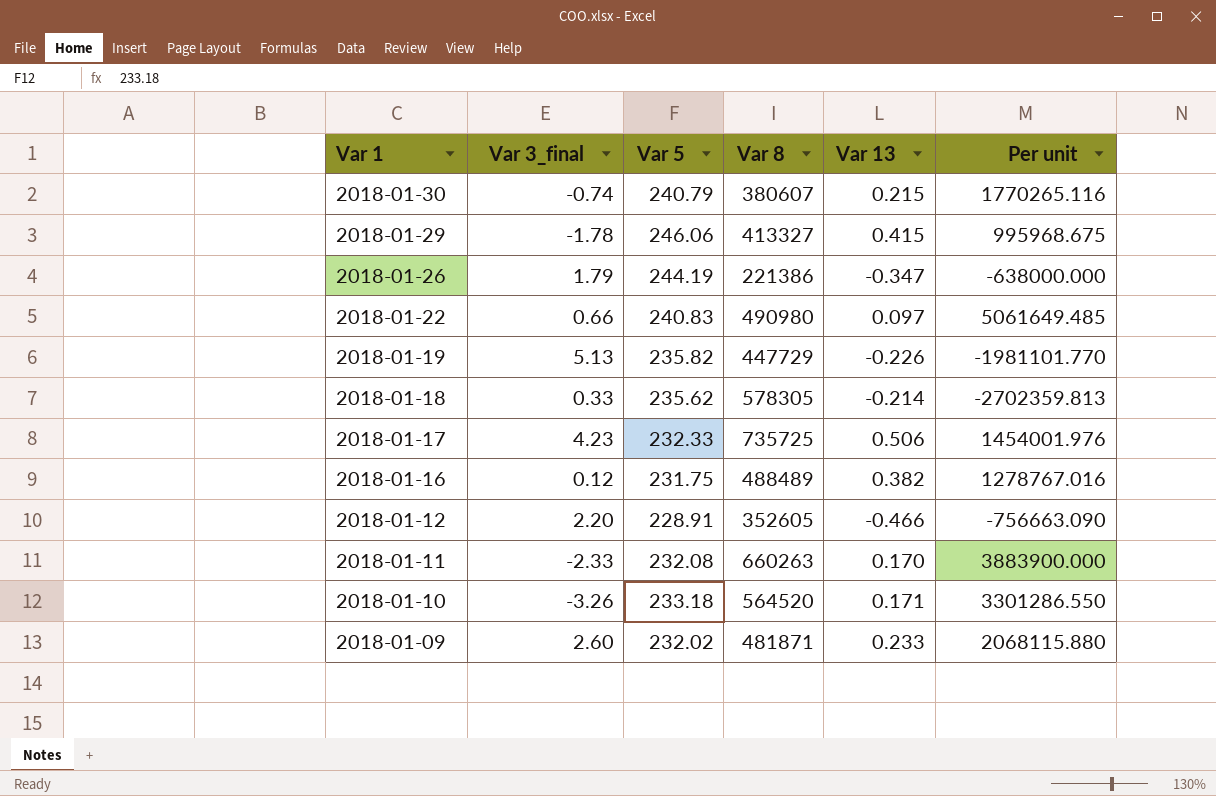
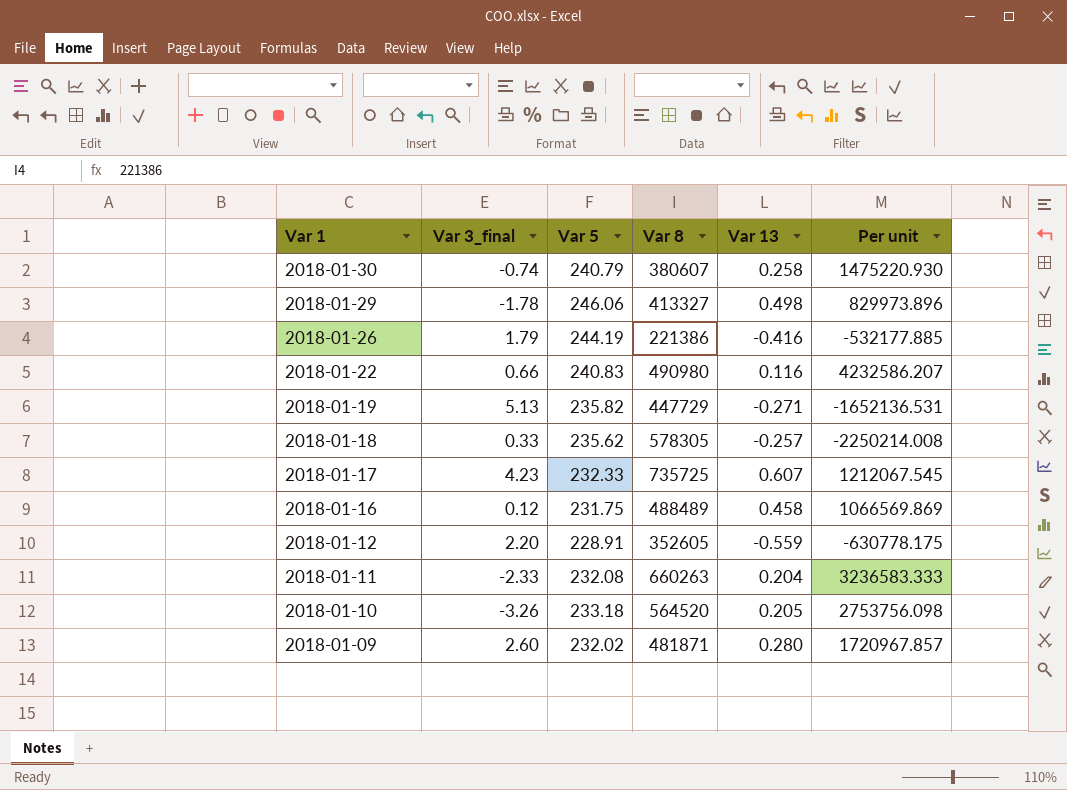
2018-01-30 | Var 13: 0.215 -> 0.258
2018-01-30 | Per unit: 1770265.116 -> 1475220.930
2018-01-29 | Var 13: 0.415 -> 0.498
2018-01-29 | Per unit: 995968.675 -> 829973.896
2018-01-26 | Var 13: -0.347 -> -0.416
2018-01-26 | Per unit: -638000.000 -> -532177.885
2018-01-22 | Var 13: 0.097 -> 0.116
2018-01-22 | Per unit: 5061649.485 -> 4232586.207
2018-01-19 | Var 13: -0.226 -> -0.271
2018-01-19 | Per unit: -1981101.770 -> -1652136.531
2018-01-18 | Var 13: -0.214 -> -0.257
2018-01-18 | Per unit: -2702359.813 -> -2250214.008
2018-01-17 | Var 13: 0.506 -> 0.607
2018-01-17 | Per unit: 1454001.976 -> 1212067.545
2018-01-16 | Var 13: 0.382 -> 0.458
2018-01-16 | Per unit: 1278767.016 -> 1066569.869
2018-01-12 | Var 13: -0.466 -> -0.559
2018-01-12 | Per unit: -756663.090 -> -630778.175
2018-01-11 | Var 13: 0.170 -> 0.204
2018-01-11 | Per unit: 3883900.000 -> 3236583.333
2018-01-10 | Var 13: 0.171 -> 0.205
2018-01-10 | Per unit: 3301286.550 -> 2753756.098
2018-01-09 | Var 13: 0.233 -> 0.280
2018-01-09 | Per unit: 2068115.880 -> 1720967.857

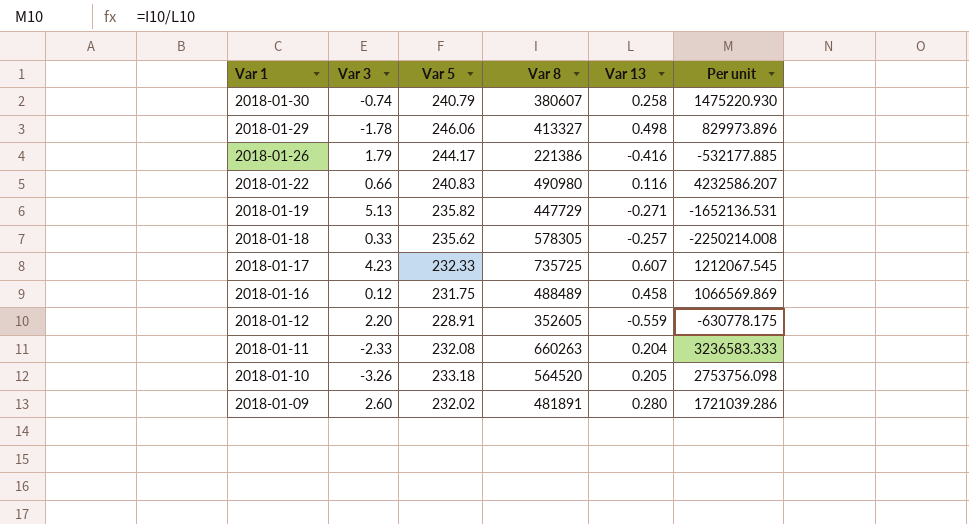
column name: Var 3_final -> Var 3
2018-01-26 | Var 5: 244.19 -> 244.17
2018-01-09 | Var 8: 481871 -> 481891
2018-01-09 | Per unit: 1720967.857 -> 1721039.286

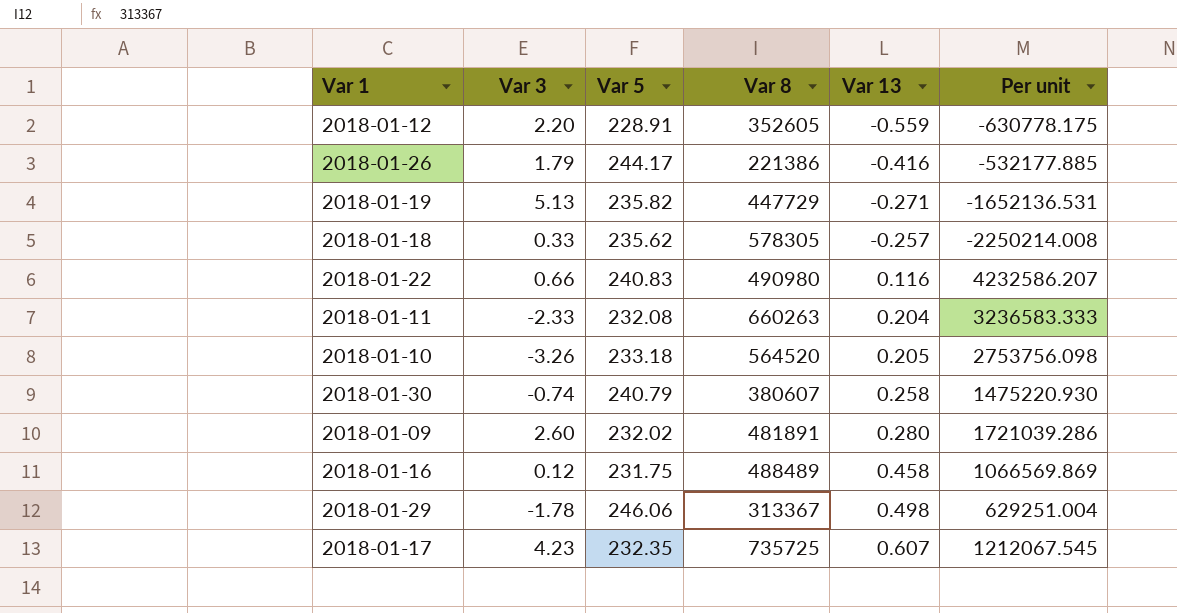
row order: Var 1 descending -> Var 13 ascending
2018-01-29 | Var 8: 413327 -> 313367
2018-01-29 | Per unit: 829973.896 -> 629251.004
2018-01-17 | Var 5: 232.33 -> 232.35

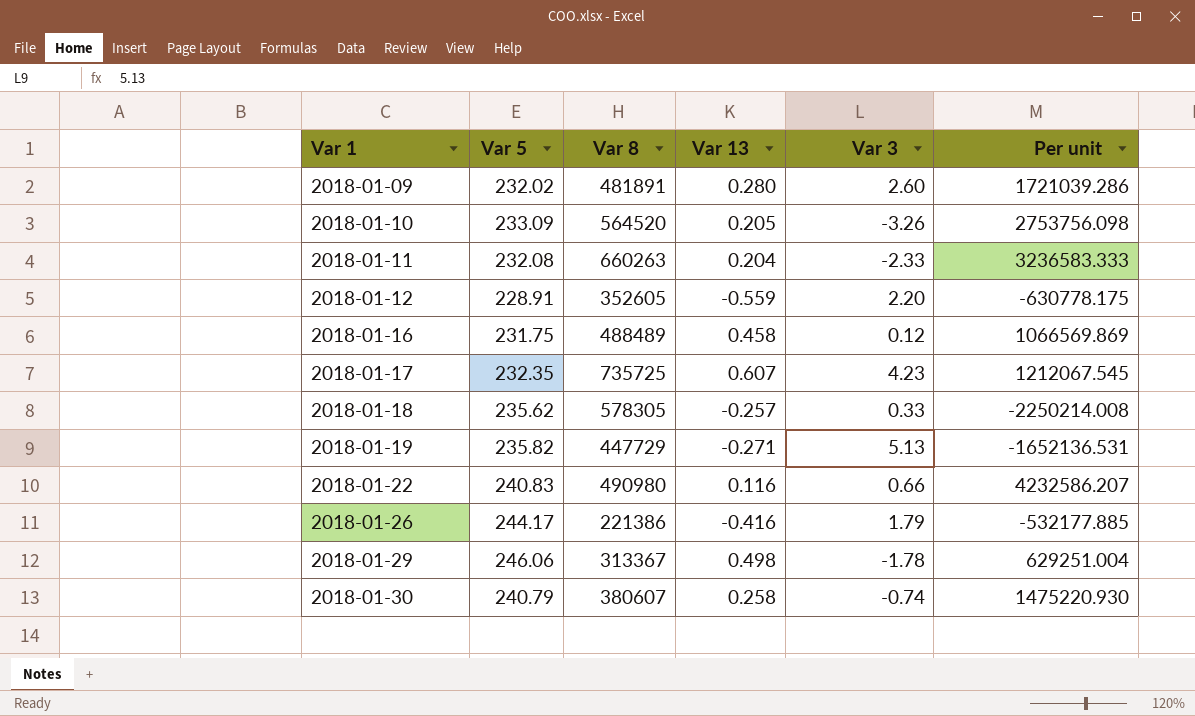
row order: Var 13 ascending -> Var 1 ascending
column Var 3 | position: 2 -> 5
2018-01-10 | Var 5: 233.18 -> 233.09

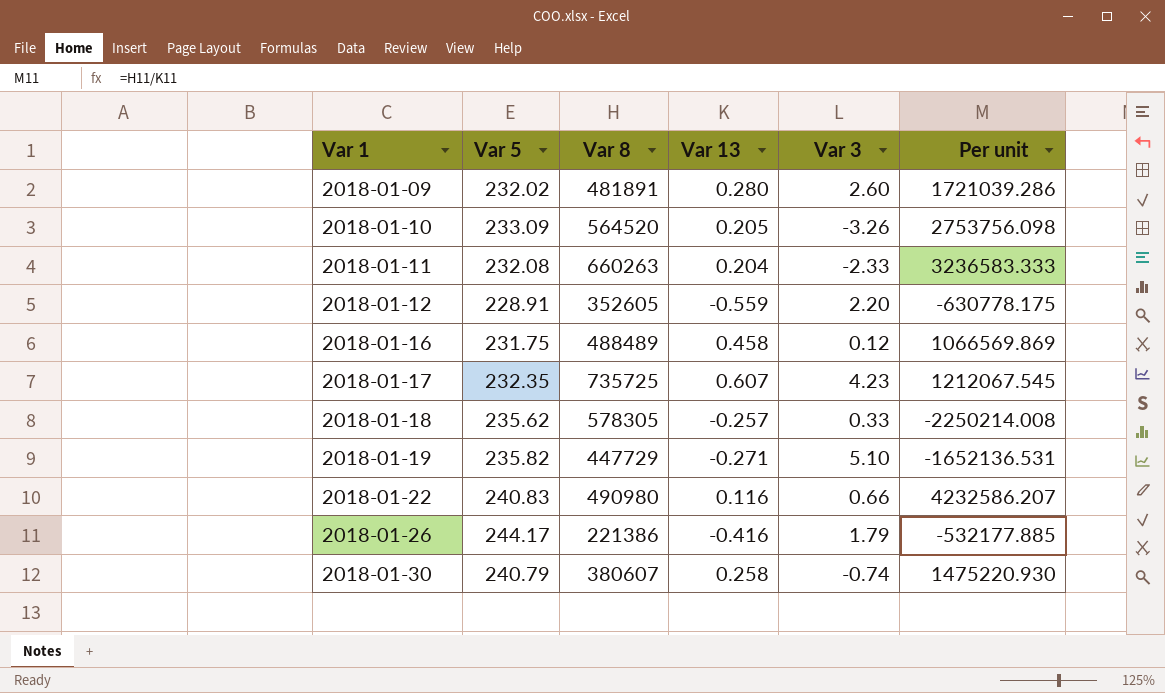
row 2018-01-29: 246.06 | 313367 | 0.498 | -1.78 | 629251.004 -> none
2018-01-19 | Var 3: 5.13 -> 5.10

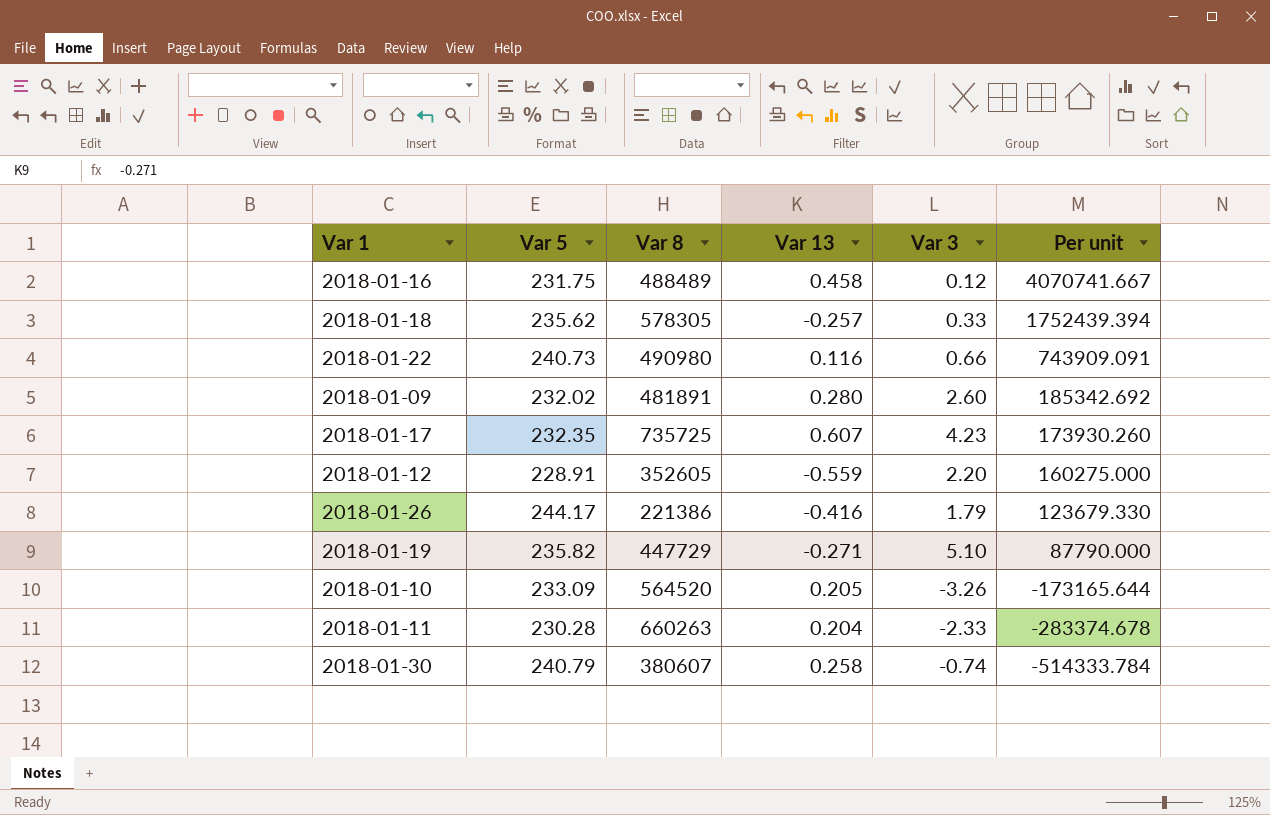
row order: Var 1 ascending -> Per unit descending
column Per unit | formula: [Var 8] / [Var 13] -> [Var 8] / [Var 3]
2018-01-22 | Var 5: 240.83 -> 240.73
2018-01-11 | Var 5: 232.08 -> 230.28

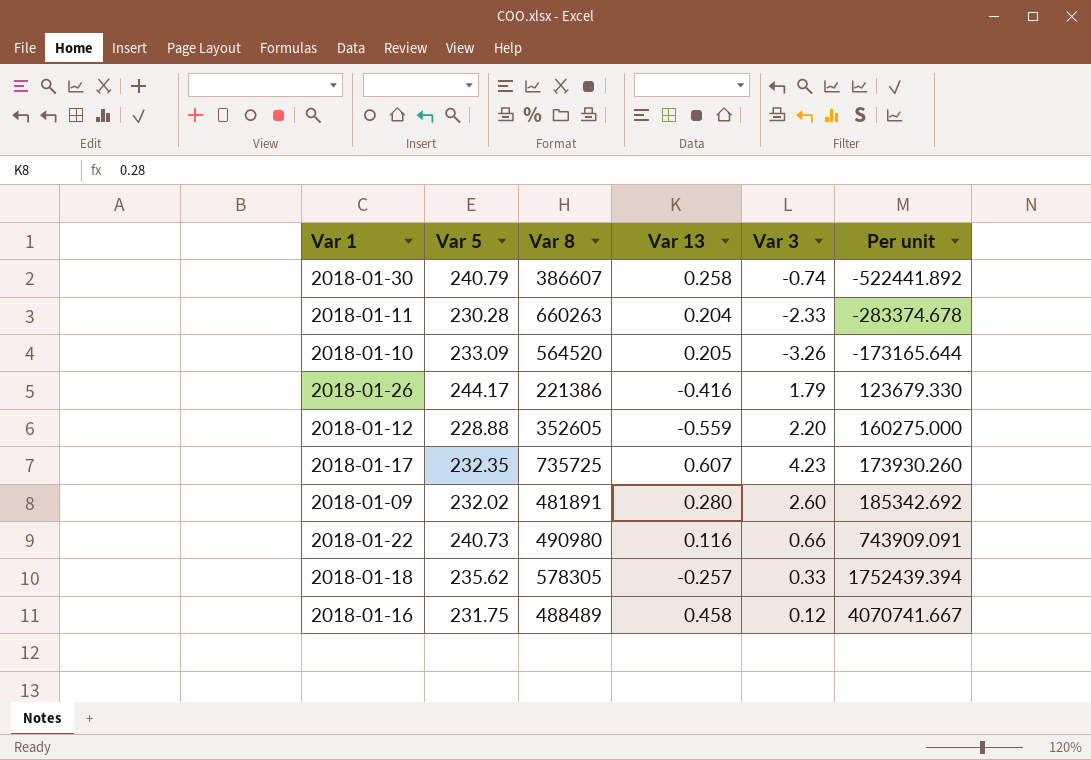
row order: Per unit descending -> Per unit ascending
row 2018-01-19: 235.82 | 447729 | -0.271 | 5.10 | 87790.000 -> none
2018-01-30 | Var 8: 380607 -> 386607
2018-01-30 | Per unit: -514333.784 -> -522441.892
2018-01-12 | Var 5: 228.91 -> 228.88

